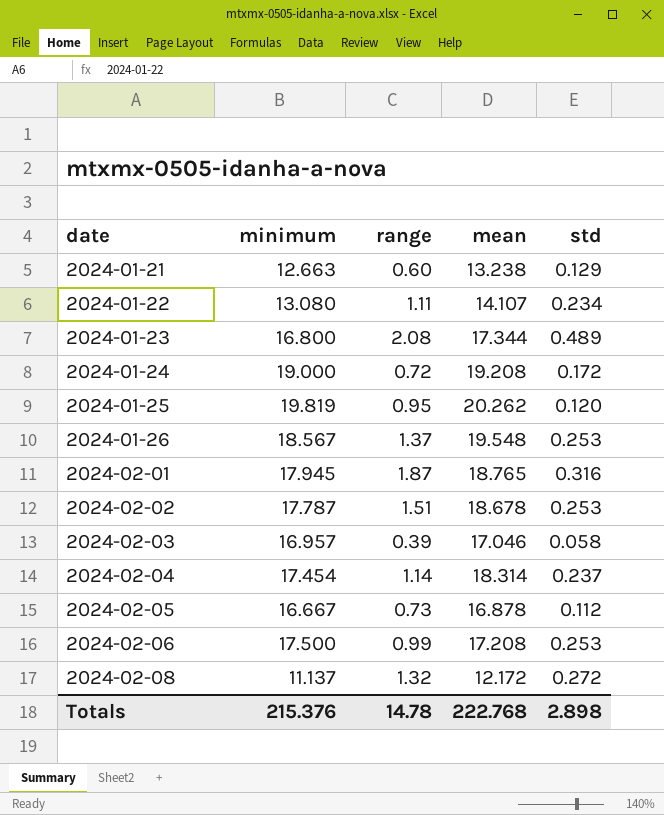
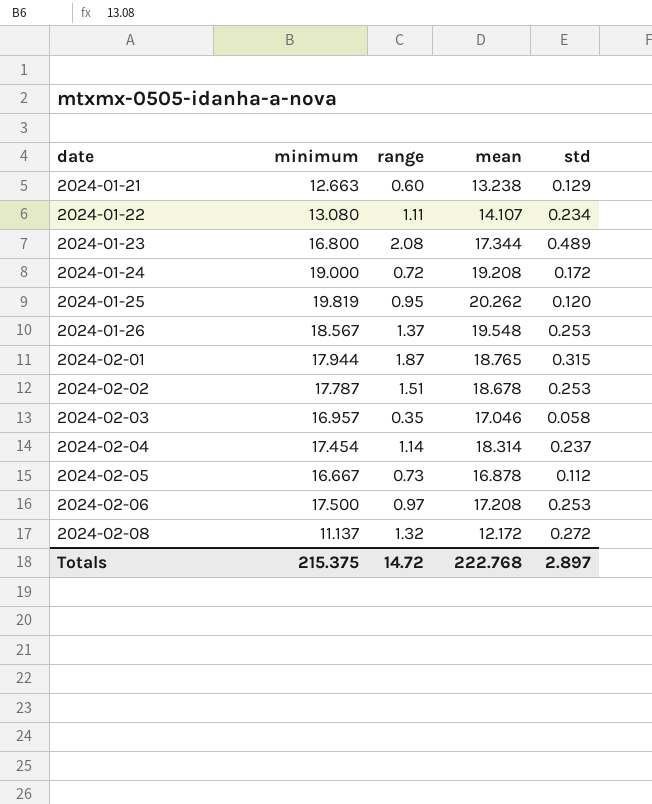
2024-02-01 | minimum: 17.945 -> 17.944
2024-02-01 | std: 0.316 -> 0.315
2024-02-03 | range: 0.39 -> 0.35
2024-02-06 | range: 0.99 -> 0.97
Totals | minimum: 215.376 -> 215.375
Totals | range: 14.78 -> 14.72
Totals | std: 2.898 -> 2.897

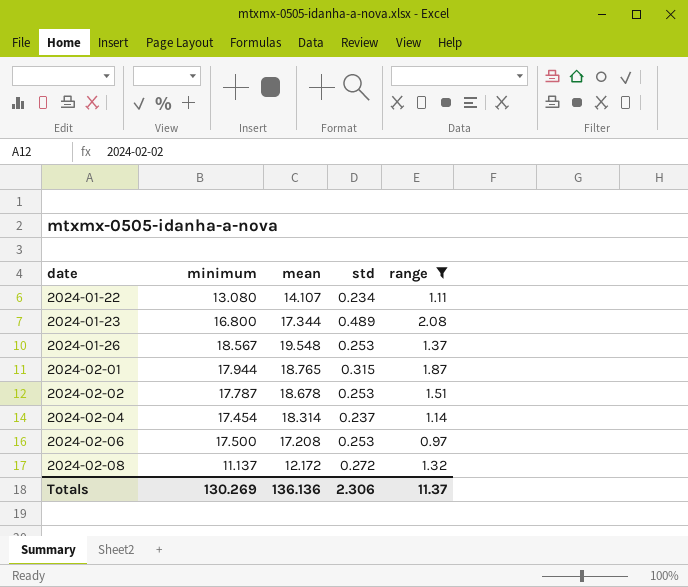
filter: none -> range >= 0.97
column range | position: 3 -> 5
Totals | minimum: 215.375 -> 130.269
Totals | mean: 222.768 -> 136.136
Totals | std: 2.897 -> 2.306
Totals | range: 14.72 -> 11.37

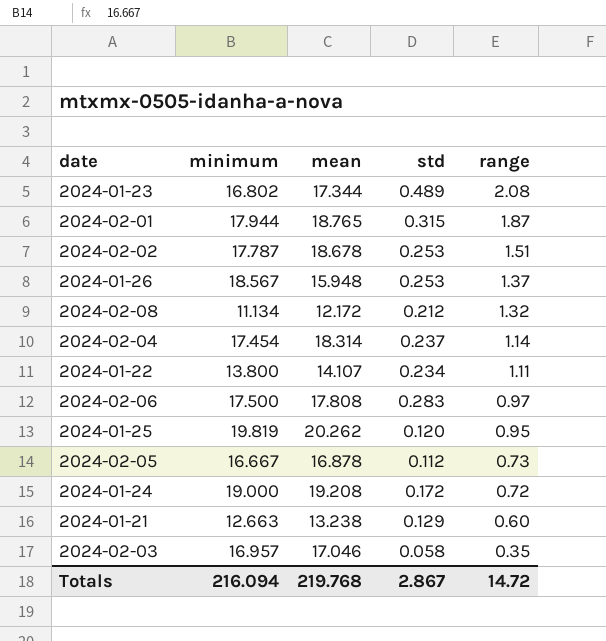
filter: range >= 0.97 -> none
row order: date ascending -> range descending
2024-01-23 | minimum: 16.800 -> 16.802
2024-01-26 | mean: 19.548 -> 15.948
2024-02-08 | minimum: 11.137 -> 11.134
2024-02-08 | std: 0.272 -> 0.212
2024-01-22 | minimum: 13.080 -> 13.800
2024-02-06 | mean: 17.208 -> 17.808
2024-02-06 | std: 0.253 -> 0.283
Totals | minimum: 130.269 -> 216.094
Totals | mean: 136.136 -> 219.768
Totals | std: 2.306 -> 2.867
Totals | range: 11.37 -> 14.72

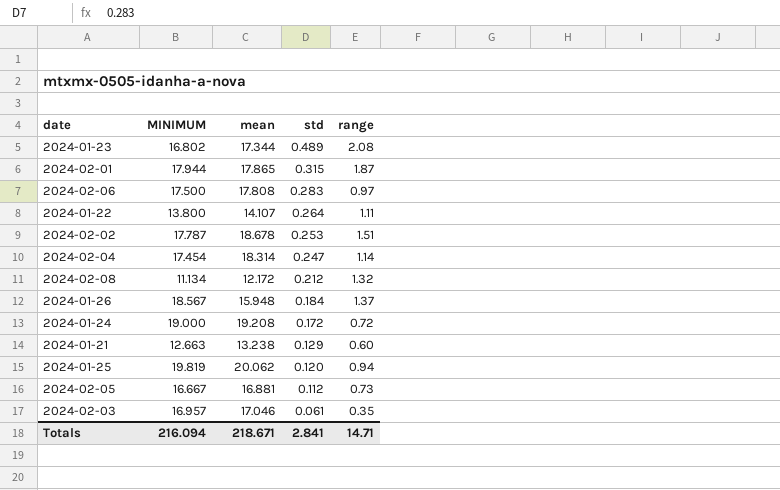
row order: range descending -> std descending
column name: minimum -> MINIMUM
2024-02-01 | mean: 18.765 -> 17.865
2024-01-22 | std: 0.234 -> 0.264
2024-02-04 | std: 0.237 -> 0.247
2024-01-26 | std: 0.253 -> 0.184
2024-01-25 | mean: 20.262 -> 20.062
2024-01-25 | range: 0.95 -> 0.94
2024-02-05 | mean: 16.878 -> 16.881
2024-02-03 | std: 0.058 -> 0.061
Totals | mean: 219.768 -> 218.671
Totals | std: 2.867 -> 2.841
Totals | range: 14.72 -> 14.71

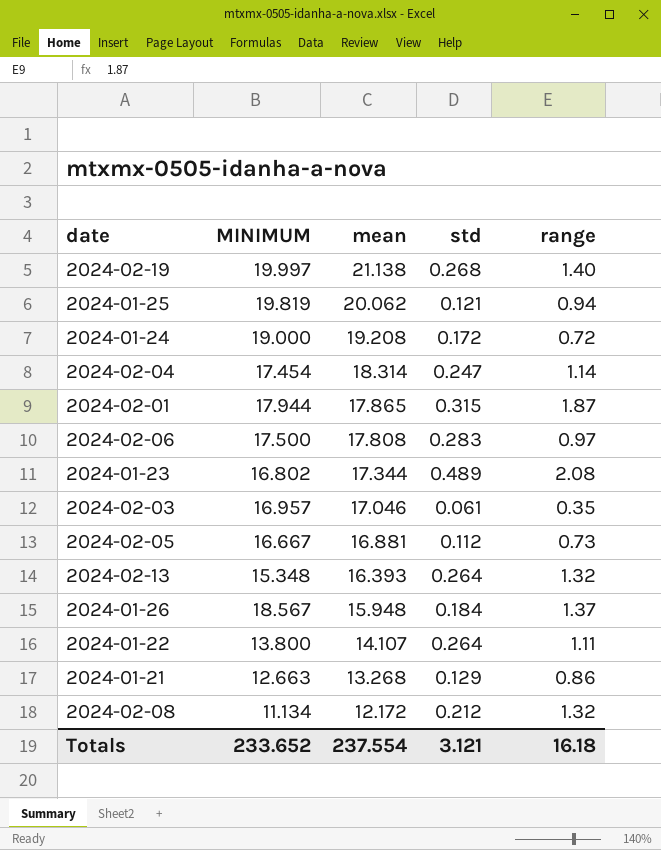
row order: std descending -> mean descending
row 2024-02-02: 17.787 | 18.678 | 0.253 | 1.51 -> none
row 2024-02-19: none -> 19.997 | 21.138 | 0.268 | 1.40
2024-01-25 | std: 0.120 -> 0.121
row 2024-02-13: none -> 15.348 | 16.393 | 0.264 | 1.32
2024-01-21 | mean: 13.238 -> 13.268
2024-01-21 | range: 0.60 -> 0.86
Totals | MINIMUM: 216.094 -> 233.652
Totals | mean: 218.671 -> 237.554
Totals | std: 2.841 -> 3.121
Totals | range: 14.71 -> 16.18

